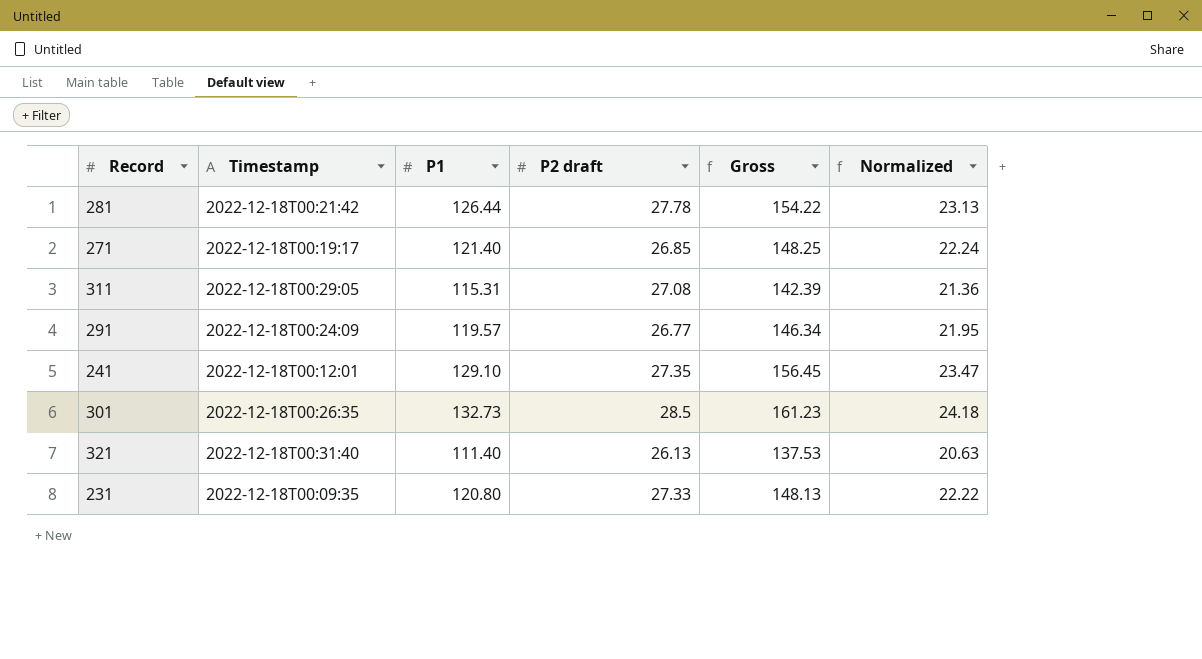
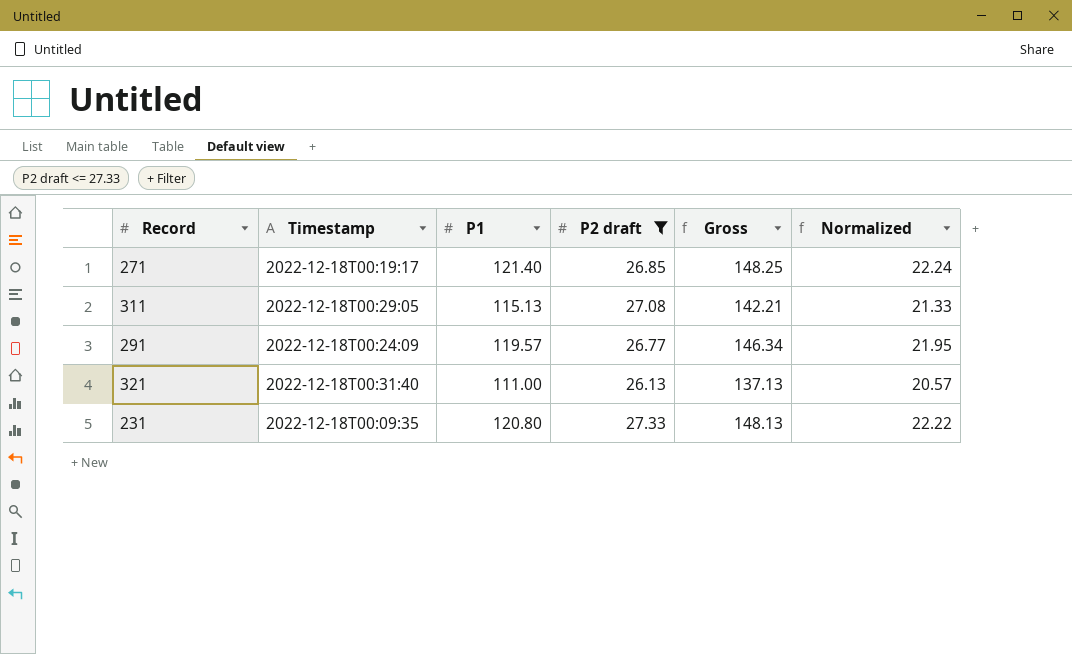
filter: none -> P2 draft <= 27.33
311 | P1: 115.31 -> 115.13
311 | Gross: 142.39 -> 142.21
311 | Normalized: 21.36 -> 21.33
321 | P1: 111.40 -> 111.00
321 | Gross: 137.53 -> 137.13
321 | Normalized: 20.63 -> 20.57

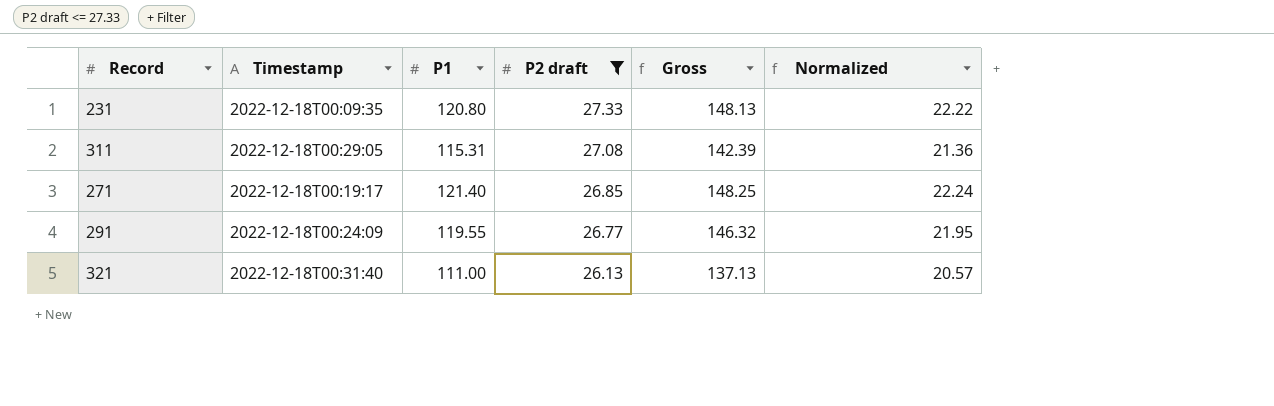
row order: none -> P2 draft descending
311 | P1: 115.13 -> 115.31
311 | Gross: 142.21 -> 142.39
311 | Normalized: 21.33 -> 21.36
291 | P1: 119.57 -> 119.55
291 | Gross: 146.34 -> 146.32

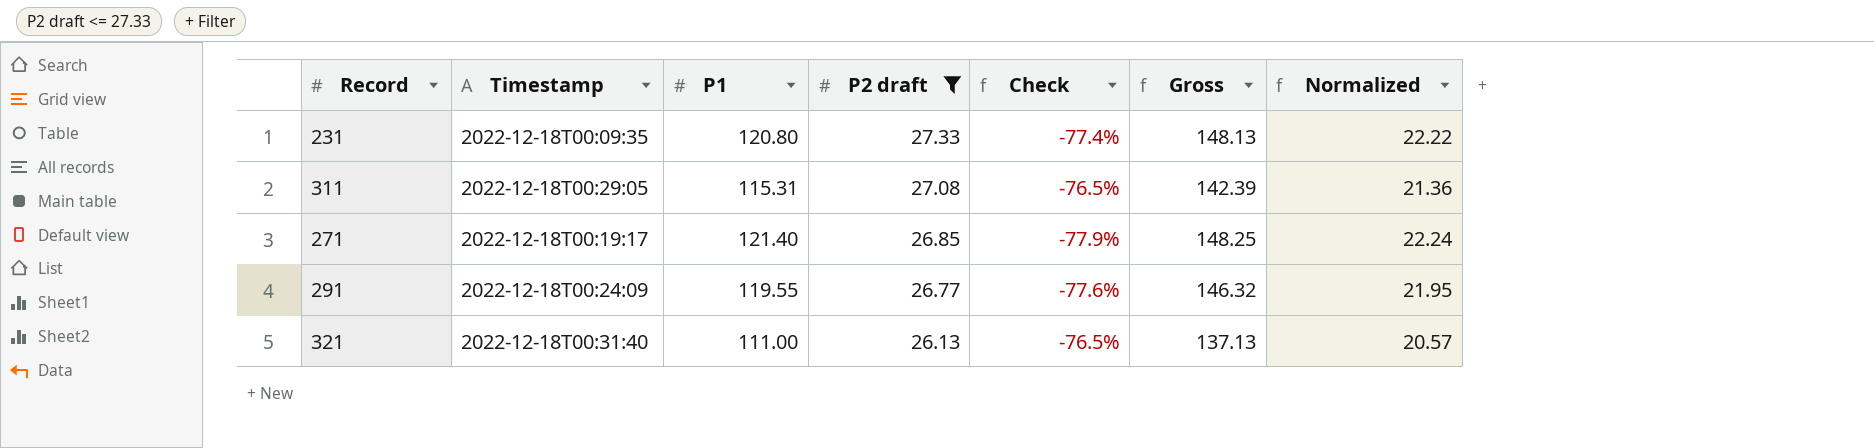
column Check | formula: none -> ([P2 draft] - [P1]) / [P1]

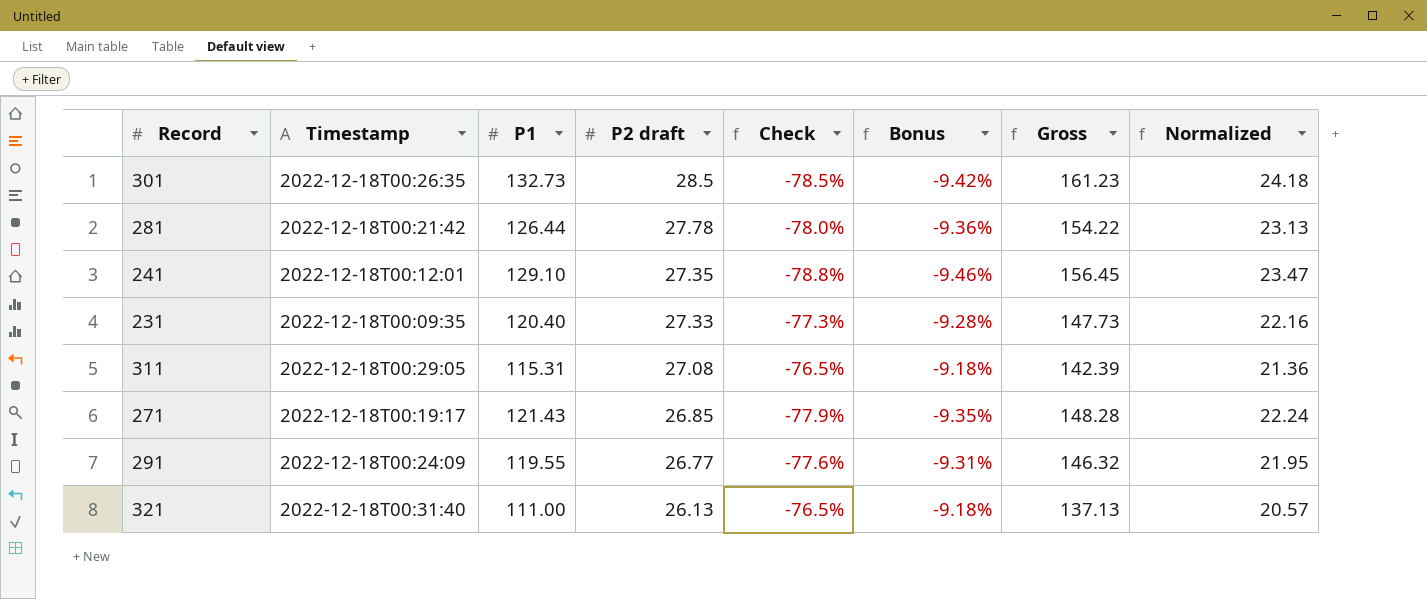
filter: P2 draft <= 27.33 -> none
column Bonus | formula: none -> [Check] * 0.12
231 | P1: 120.80 -> 120.40
231 | Check: -77.4% -> -77.3%
231 | Gross: 148.13 -> 147.73
231 | Normalized: 22.22 -> 22.16
271 | P1: 121.40 -> 121.43
271 | Gross: 148.25 -> 148.28

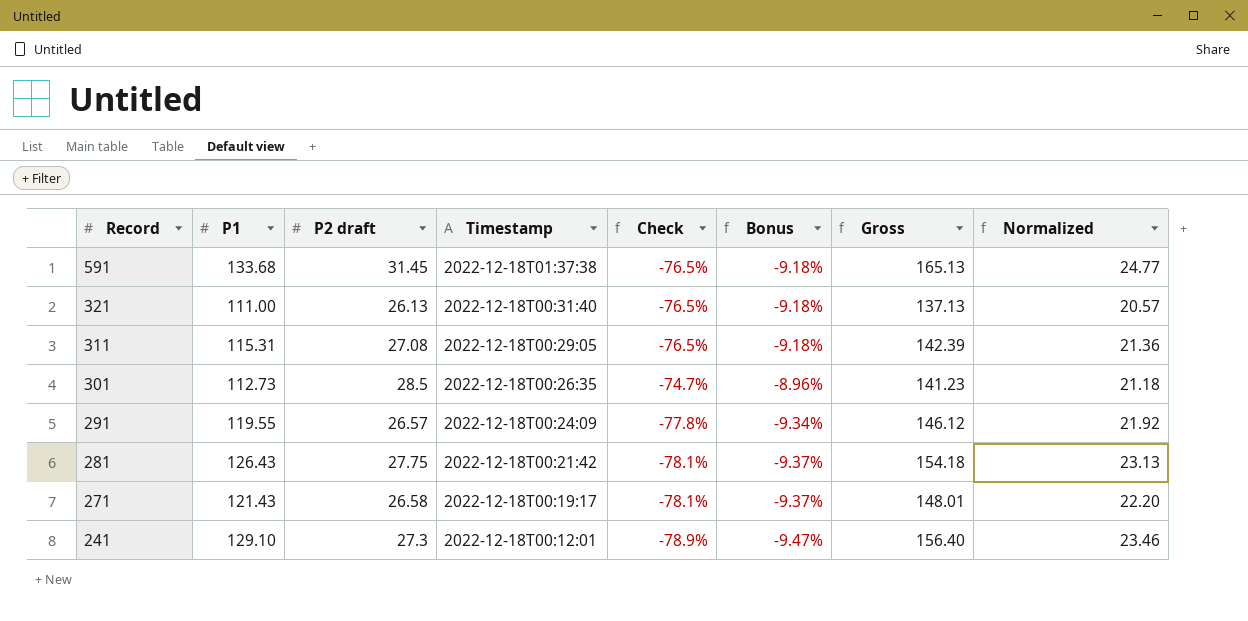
row order: P2 draft descending -> Record descending
column Timestamp | position: 2 -> 4
row 231: 2022-12-18T00:09:35 | 120.40 | 27.33 | -77.3% | -9.28% | 147.73 | 22.16 -> none
row 591: none -> 133.68 | 31.45 | 2022-12-18T01:37:38 | -76.5% | -9.18% | 165.13 | 24.77
301 | P1: 132.73 -> 112.73
301 | Check: -78.5% -> -74.7%
301 | Bonus: -9.42% -> -8.96%
301 | Gross: 161.23 -> 141.23
301 | Normalized: 24.18 -> 21.18
291 | P2 draft: 26.77 -> 26.57
291 | Check: -77.6% -> -77.8%
291 | Bonus: -9.31% -> -9.34%
291 | Gross: 146.32 -> 146.12
291 | Normalized: 21.95 -> 21.92
281 | P1: 126.44 -> 126.43
281 | P2 draft: 27.78 -> 27.75
281 | Check: -78.0% -> -78.1%
281 | Bonus: -9.36% -> -9.37%
281 | Gross: 154.22 -> 154.18
271 | P2 draft: 26.85 -> 26.58
271 | Check: -77.9% -> -78.1%
271 | Bonus: -9.35% -> -9.37%
271 | Gross: 148.28 -> 148.01
271 | Normalized: 22.24 -> 22.20
241 | P2 draft: 27.35 -> 27.3
241 | Check: -78.8% -> -78.9%
241 | Bonus: -9.46% -> -9.47%
241 | Gross: 156.45 -> 156.40
241 | Normalized: 23.47 -> 23.46

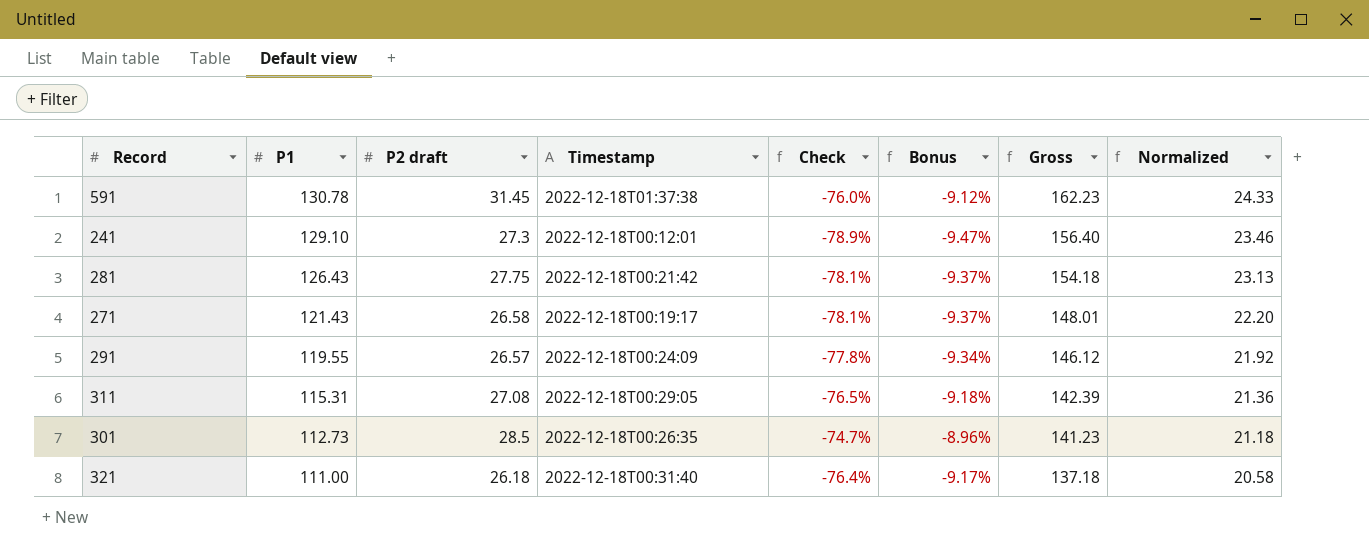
row order: Record descending -> P1 descending
591 | P1: 133.68 -> 130.78
591 | Check: -76.5% -> -76.0%
591 | Bonus: -9.18% -> -9.12%
591 | Gross: 165.13 -> 162.23
591 | Normalized: 24.77 -> 24.33
321 | P2 draft: 26.13 -> 26.18
321 | Check: -76.5% -> -76.4%
321 | Bonus: -9.18% -> -9.17%
321 | Gross: 137.13 -> 137.18
321 | Normalized: 20.57 -> 20.58

